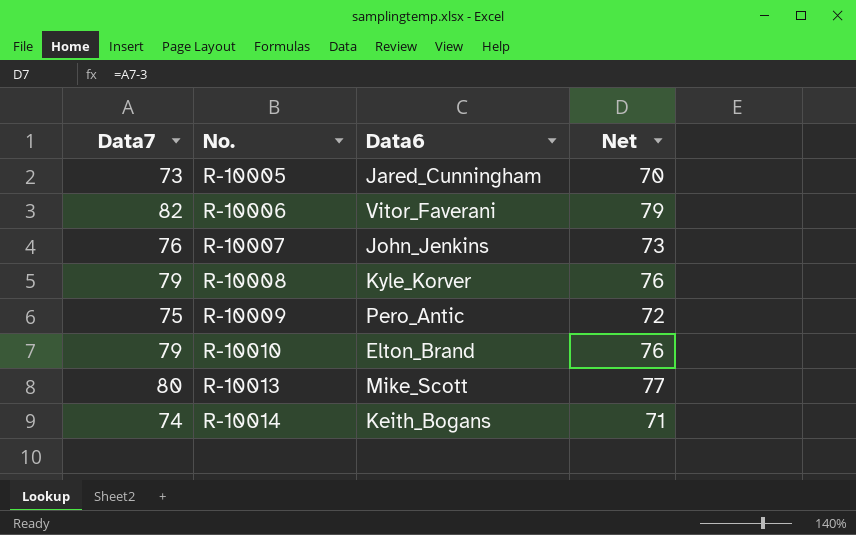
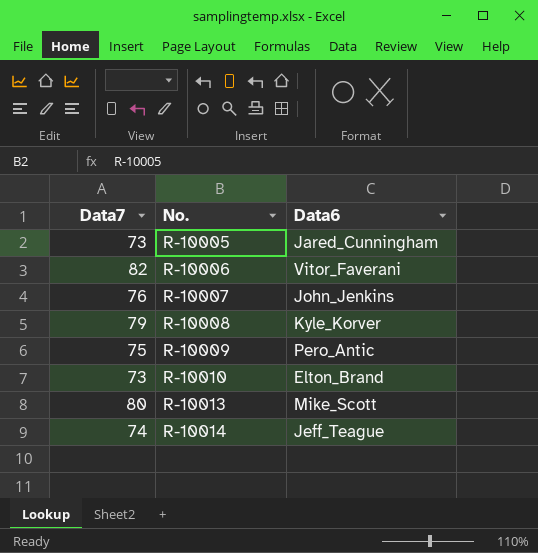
column Net | formula: [Data7] - 3 -> none
R-10010 | Data7: 79 -> 73
R-10014 | Data6: Keith_Bogans -> Jeff_Teague

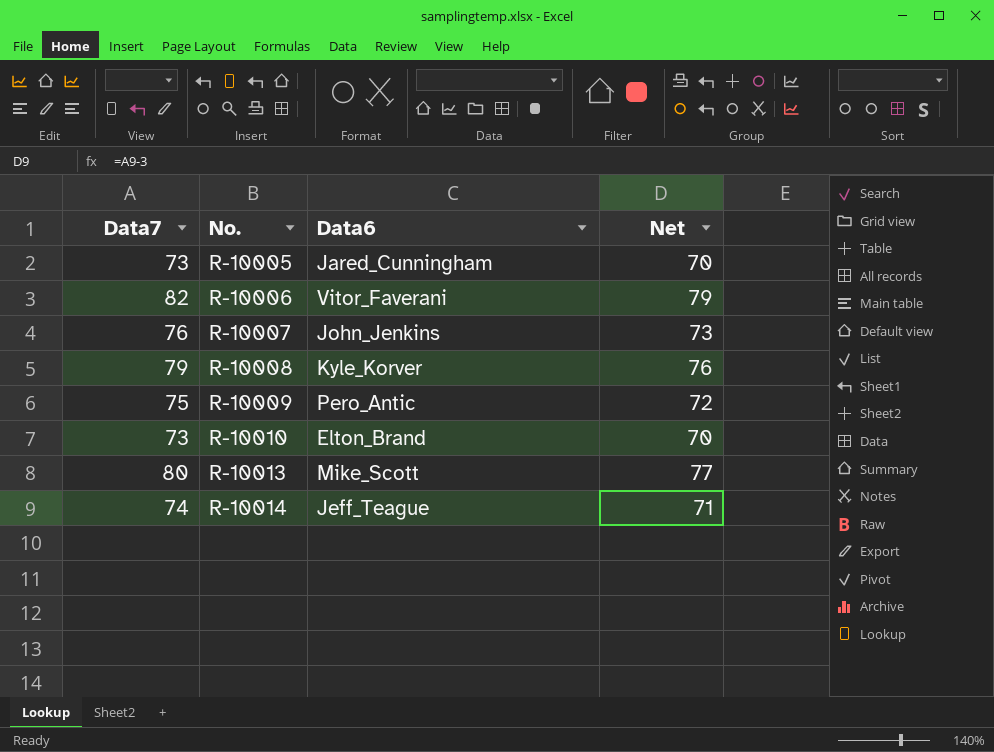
column Net | formula: none -> [Data7] - 3

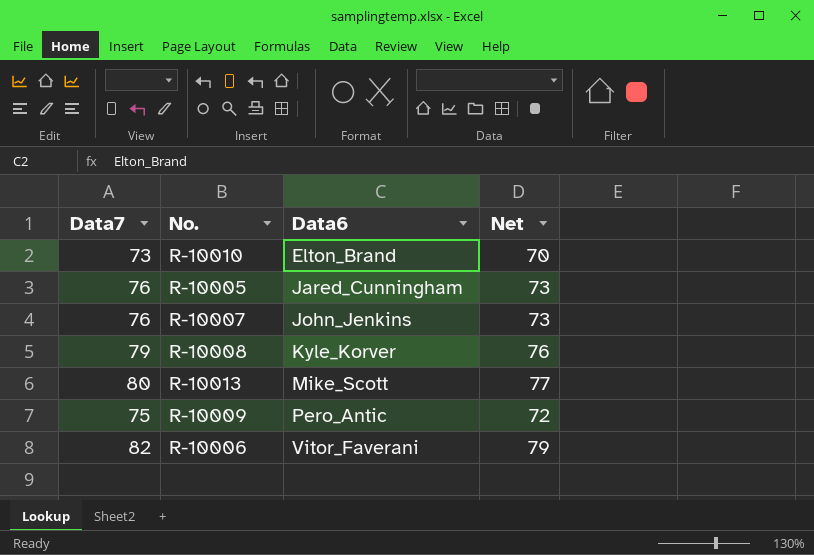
row order: No. ascending -> Data6 ascending
row R-10014: 74 | Jeff_Teague | 71 -> none
R-10005 | Data7: 73 -> 76
R-10005 | Net: 70 -> 73

